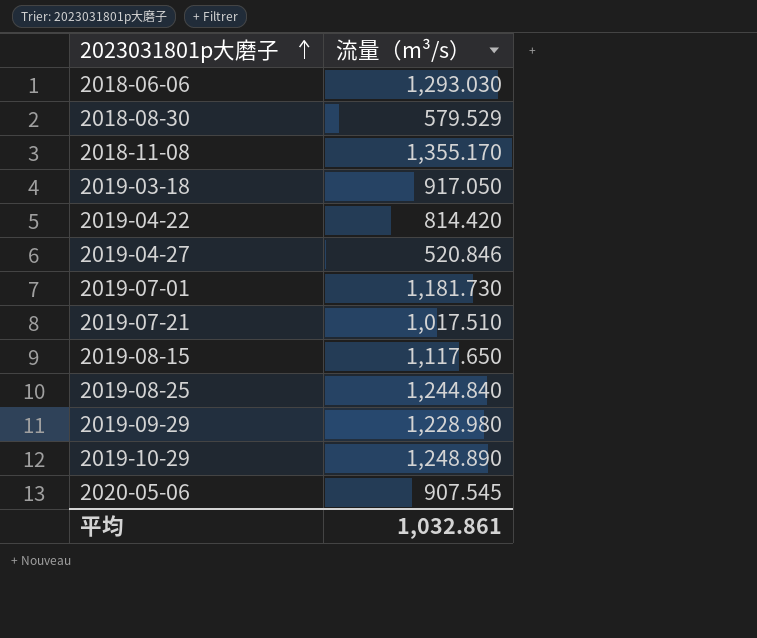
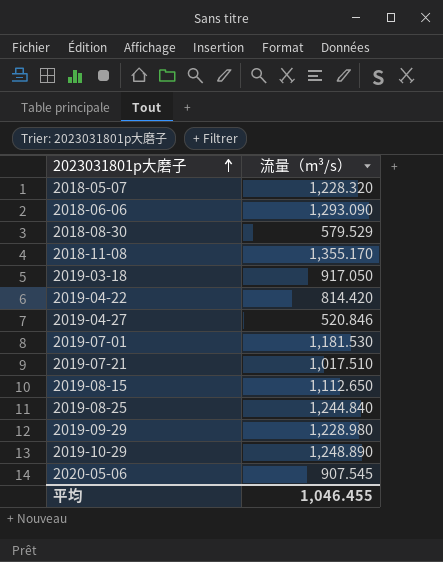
row 2018-05-07: none -> 1,228.320
2018-06-06 | 流量（m³/s）: 1,293.030 -> 1,293.090
2019-07-01 | 流量（m³/s）: 1,181.730 -> 1,181.530
2019-08-15 | 流量（m³/s）: 1,117.650 -> 1,112.650
平均 | 流量（m³/s）: 1,032.861 -> 1,046.455

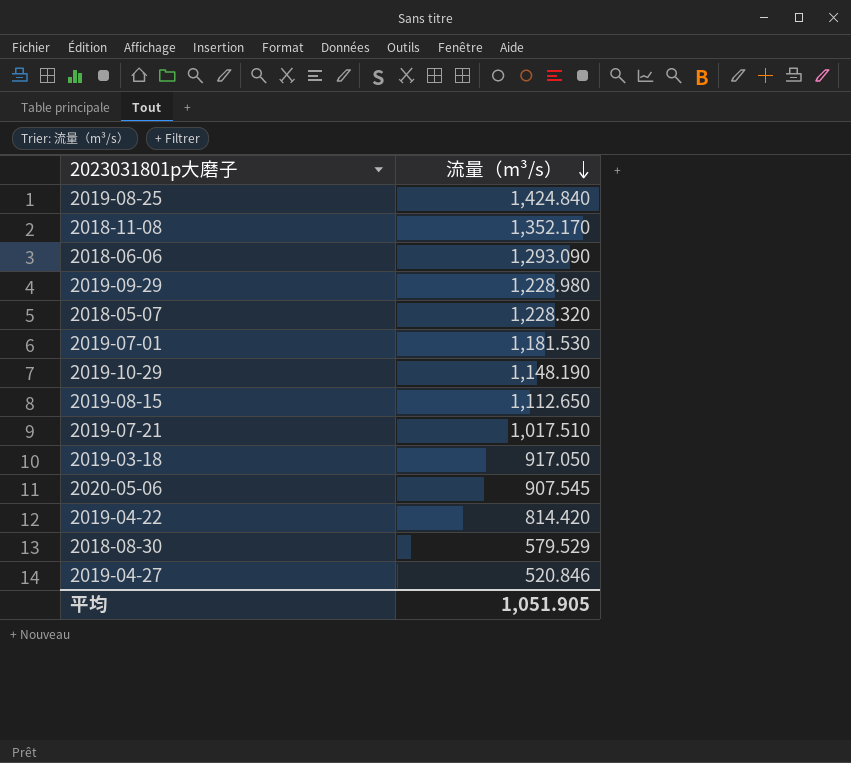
row order: 2023031801p大磨子 ascending -> 流量（m³/s） descending
2019-08-25 | 流量（m³/s）: 1,244.840 -> 1,424.840
2018-11-08 | 流量（m³/s）: 1,355.170 -> 1,352.170
2019-10-29 | 流量（m³/s）: 1,248.890 -> 1,148.190
平均 | 流量（m³/s）: 1,046.455 -> 1,051.905

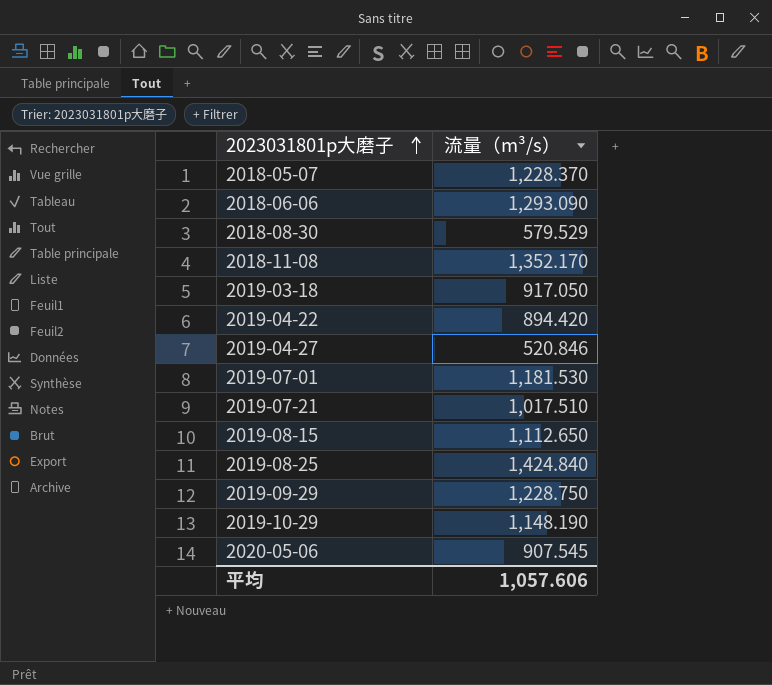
row order: 流量（m³/s） descending -> 2023031801p大磨子 ascending
2018-05-07 | 流量（m³/s）: 1,228.320 -> 1,228.370
2019-04-22 | 流量（m³/s）: 814.420 -> 894.420
2019-09-29 | 流量（m³/s）: 1,228.980 -> 1,228.750
平均 | 流量（m³/s）: 1,051.905 -> 1,057.606

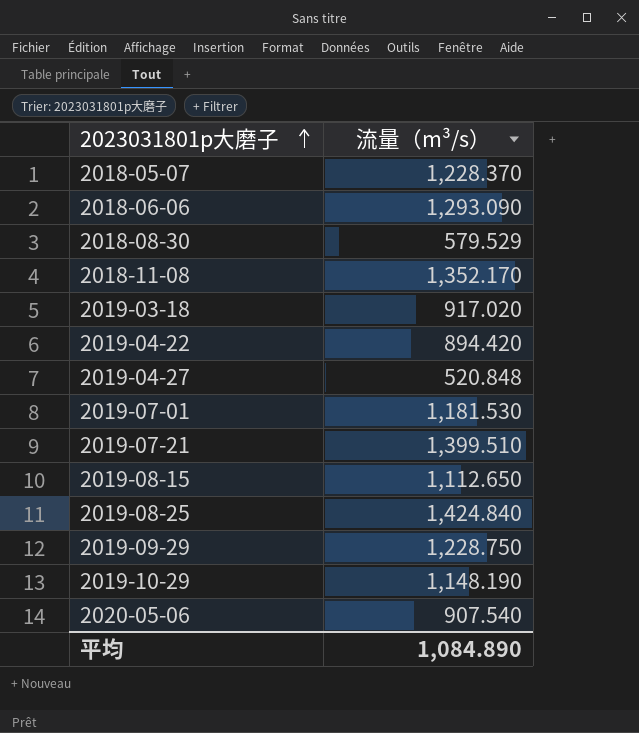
2019-03-18 | 流量（m³/s）: 917.050 -> 917.020
2019-04-27 | 流量（m³/s）: 520.846 -> 520.848
2019-07-21 | 流量（m³/s）: 1,017.510 -> 1,399.510
2020-05-06 | 流量（m³/s）: 907.545 -> 907.540
平均 | 流量（m³/s）: 1,057.606 -> 1,084.890

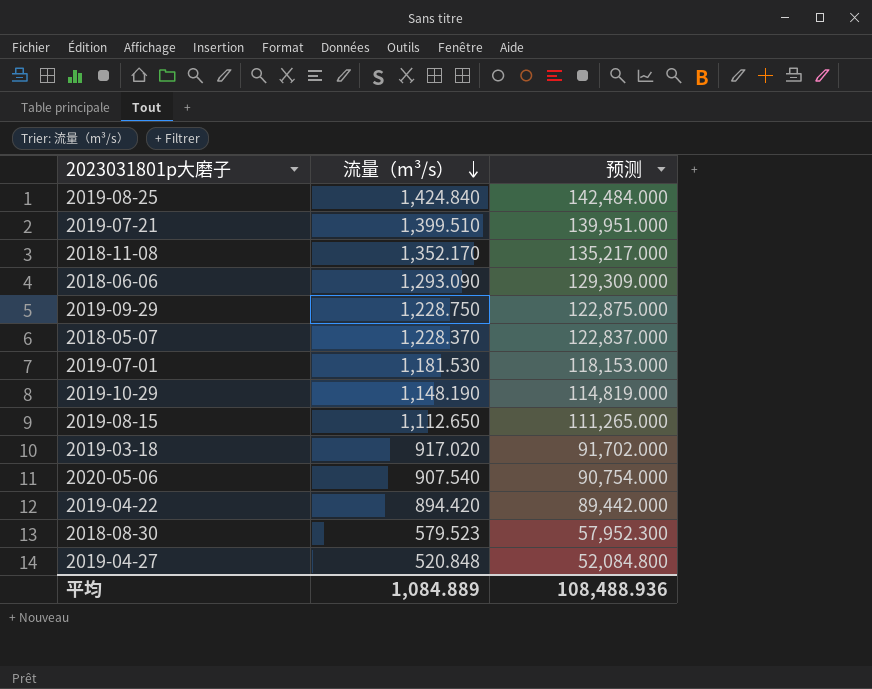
row order: 2023031801p大磨子 ascending -> 流量（m³/s） descending
column 预测 | formula: none -> [流量（m³/s）] * 100
2018-08-30 | 流量（m³/s）: 579.529 -> 579.523
平均 | 流量（m³/s）: 1,084.890 -> 1,084.889

